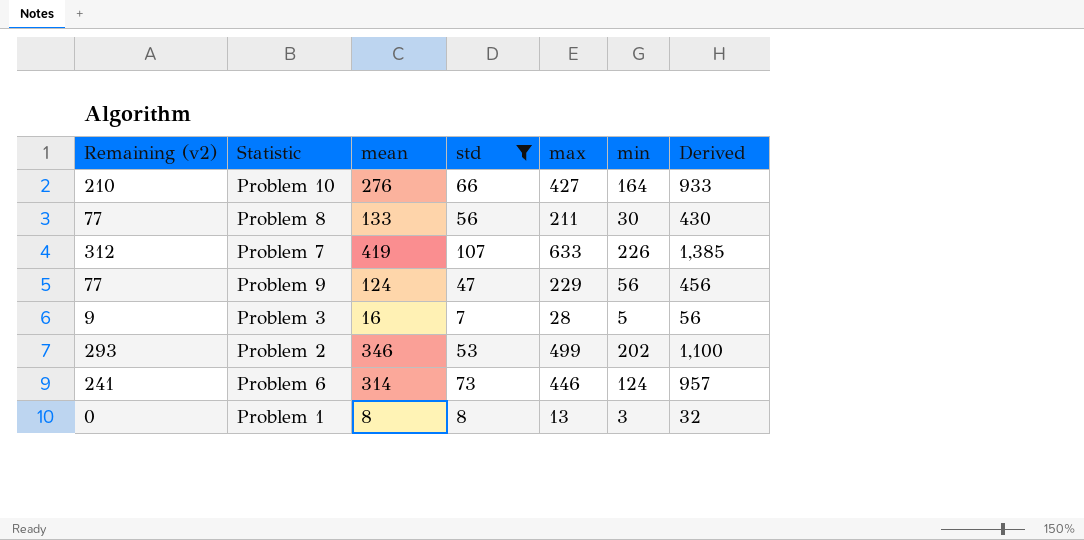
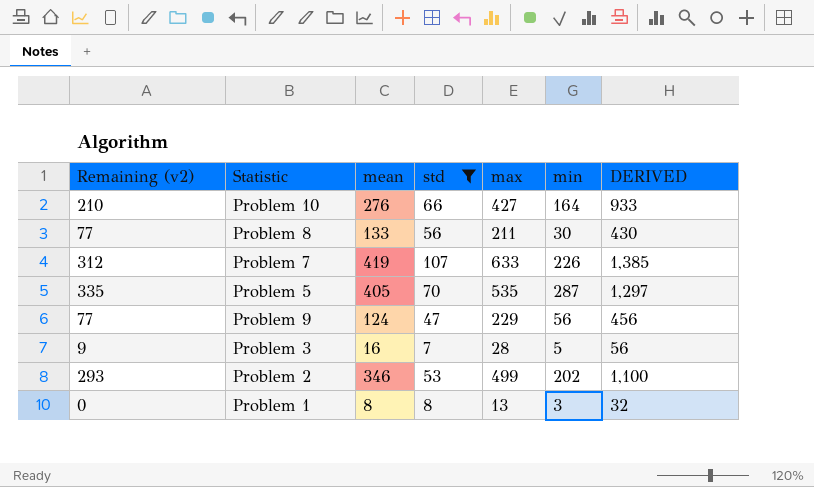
column name: Derived -> DERIVED
row Problem 6: 241 | 314 | 73 | 446 | 124 | 957 -> none
row Problem 5: none -> 335 | 405 | 70 | 535 | 287 | 1,297

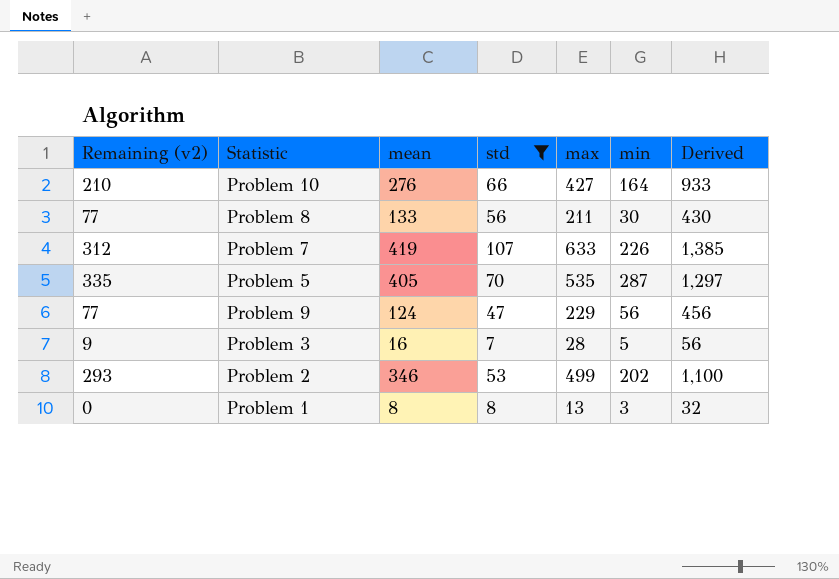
column name: DERIVED -> Derived

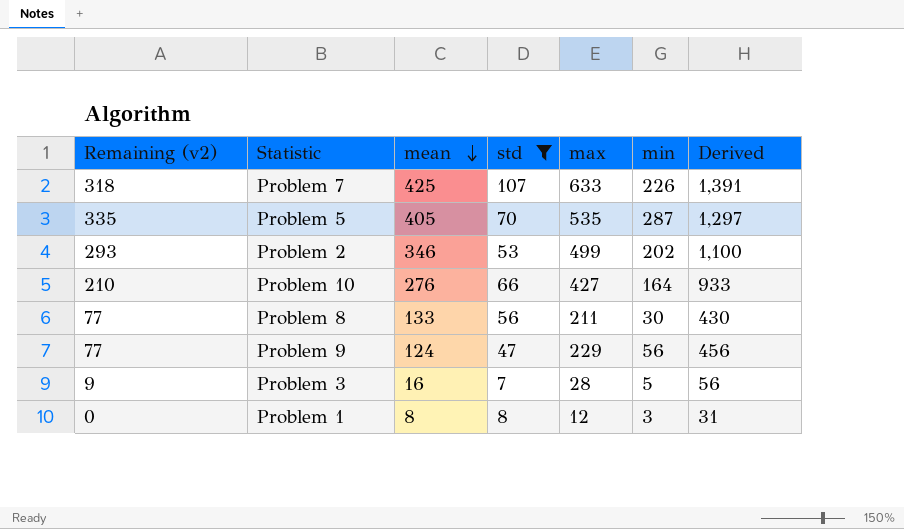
row order: none -> mean descending
Problem 7 | Remaining (v2): 312 -> 318
Problem 7 | mean: 419 -> 425
Problem 7 | Derived: 1,385 -> 1,391
Problem 1 | max: 13 -> 12
Problem 1 | Derived: 32 -> 31

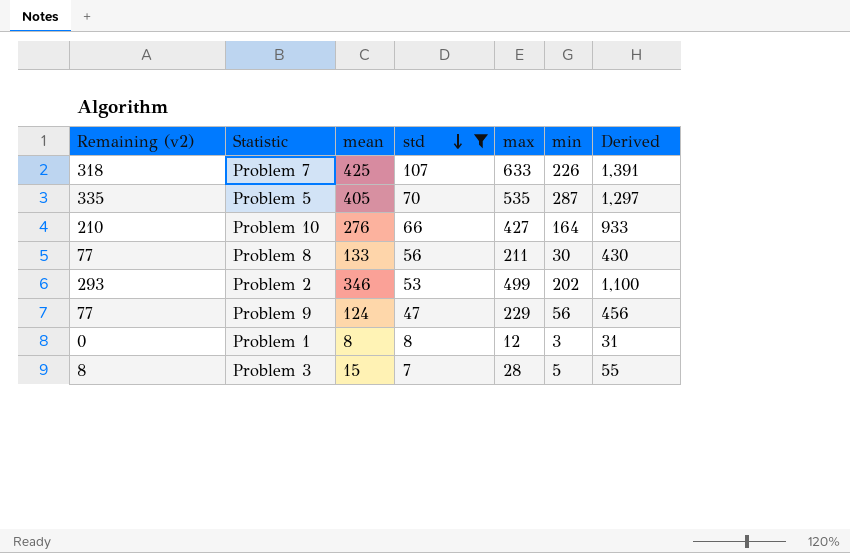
row order: mean descending -> std descending
Problem 3 | Remaining (v2): 9 -> 8
Problem 3 | mean: 16 -> 15
Problem 3 | Derived: 56 -> 55

